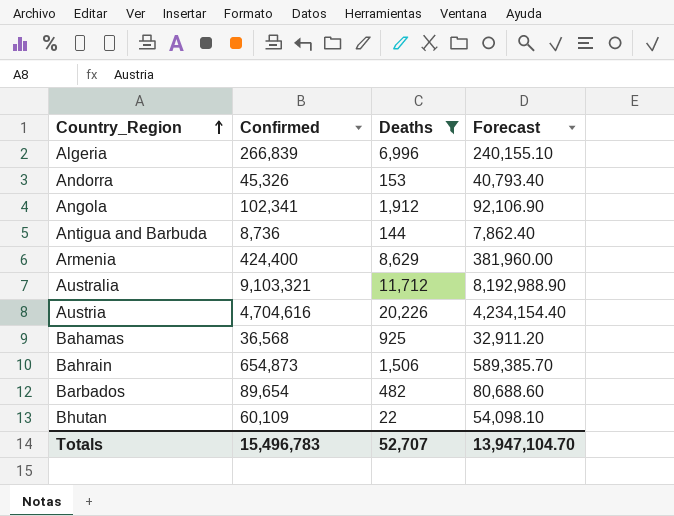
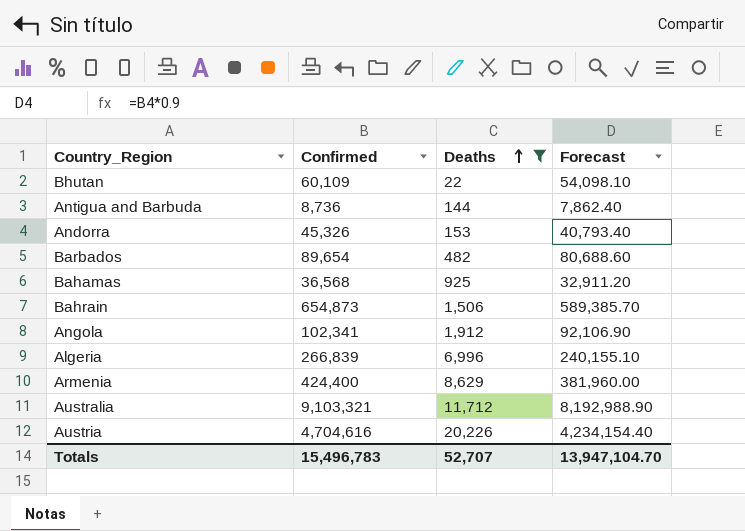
row order: Country_Region ascending -> Deaths ascending

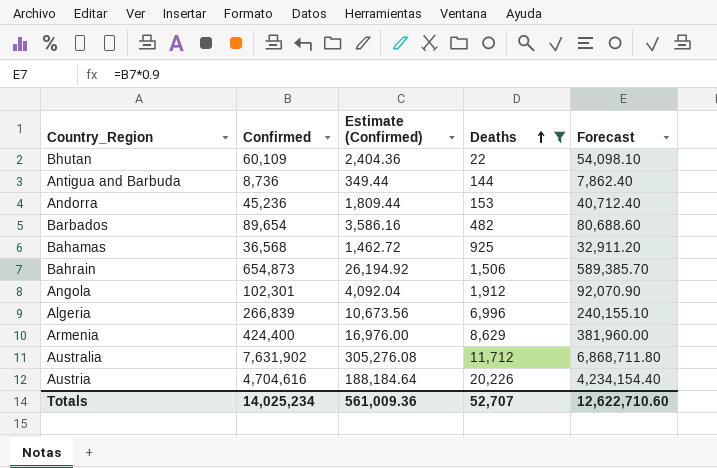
column Estimate (Confirmed) | formula: none -> [Confirmed] * 0.04
Andorra | Confirmed: 45,326 -> 45,236
Andorra | Forecast: 40,793.40 -> 40,712.40
Angola | Confirmed: 102,341 -> 102,301
Angola | Forecast: 92,106.90 -> 92,070.90
Australia | Confirmed: 9,103,321 -> 7,631,902
Australia | Forecast: 8,192,988.90 -> 6,868,711.80
Totals | Confirmed: 15,496,783 -> 14,025,234
Totals | Forecast: 13,947,104.70 -> 12,622,710.60

